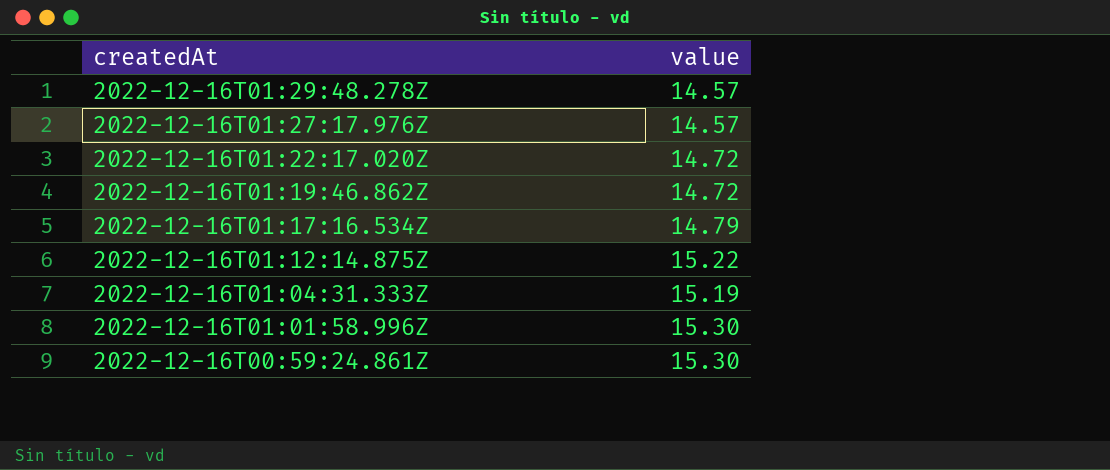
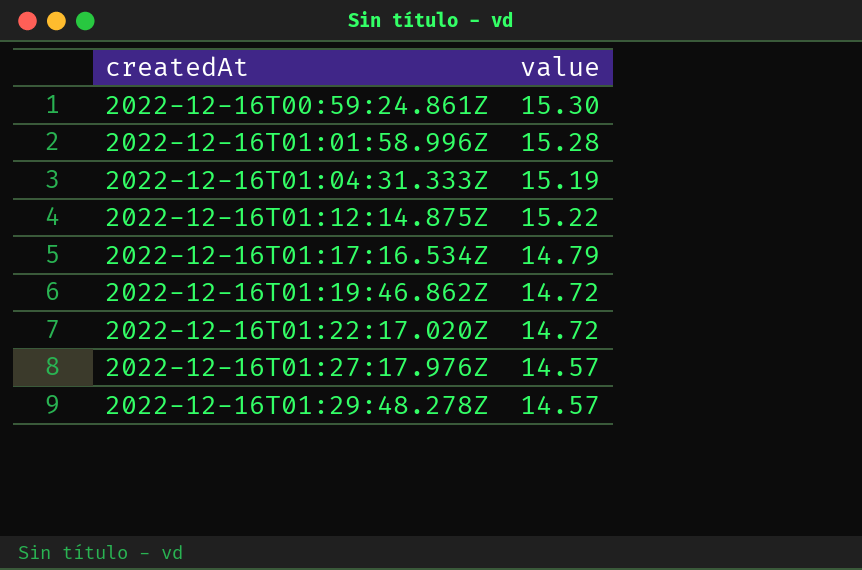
row order: createdAt descending -> createdAt ascending
2022-12-16T01:01:58.996Z | value: 15.30 -> 15.28

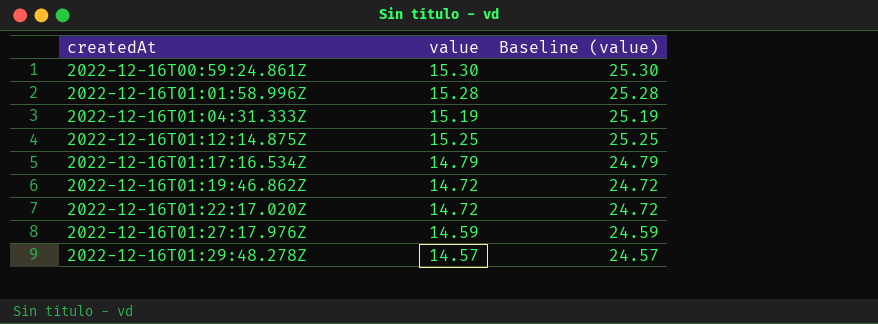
column Baseline (value) | formula: none -> [value] + 10
2022-12-16T01:12:14.875Z | value: 15.22 -> 15.25
2022-12-16T01:27:17.976Z | value: 14.57 -> 14.59

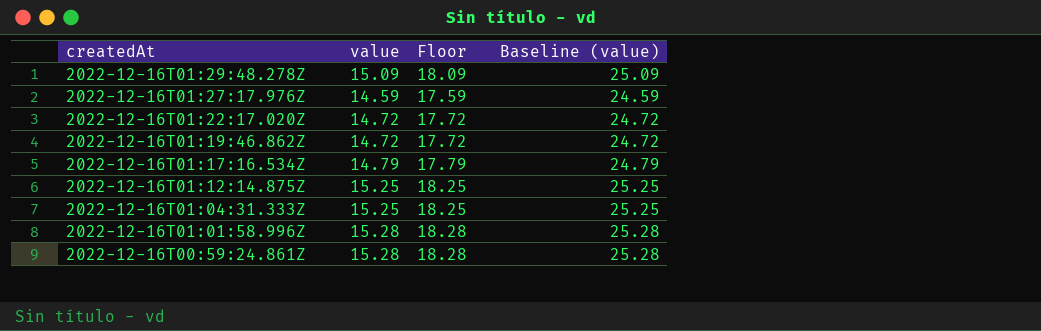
row order: createdAt ascending -> createdAt descending
column Floor | formula: none -> [value] + 3
2022-12-16T01:29:48.278Z | value: 14.57 -> 15.09
2022-12-16T01:29:48.278Z | Baseline (value): 24.57 -> 25.09
2022-12-16T01:04:31.333Z | value: 15.19 -> 15.25
2022-12-16T01:04:31.333Z | Baseline (value): 25.19 -> 25.25
2022-12-16T00:59:24.861Z | value: 15.30 -> 15.28
2022-12-16T00:59:24.861Z | Baseline (value): 25.30 -> 25.28

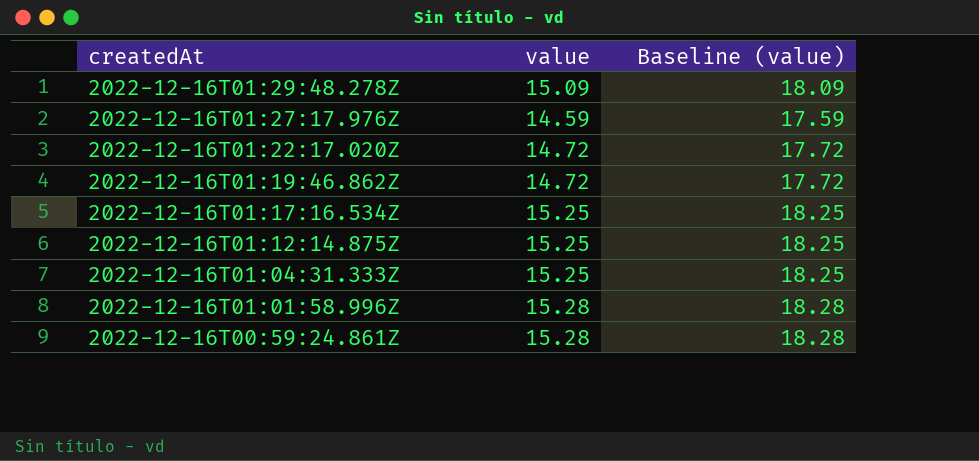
column Floor | formula: [value] + 3 -> none
column Baseline (value) | formula: [value] + 10 -> [value] + 3
2022-12-16T01:17:16.534Z | value: 14.79 -> 15.25

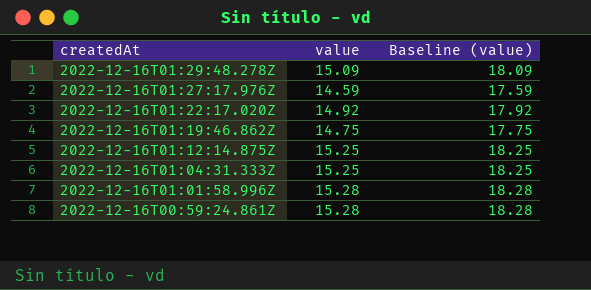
row 2022-12-16T01:17:16.534Z: 15.25 | 18.25 -> none
2022-12-16T01:22:17.020Z | value: 14.72 -> 14.92
2022-12-16T01:22:17.020Z | Baseline (value): 17.72 -> 17.92
2022-12-16T01:19:46.862Z | value: 14.72 -> 14.75
2022-12-16T01:19:46.862Z | Baseline (value): 17.72 -> 17.75

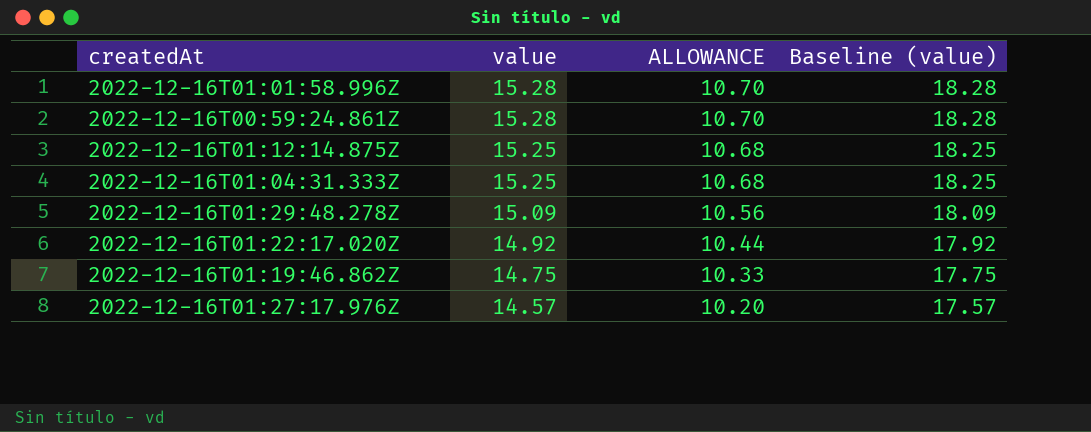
row order: createdAt descending -> value descending
column ALLOWANCE | formula: none -> [value] * 0.7
2022-12-16T01:27:17.976Z | value: 14.59 -> 14.57
2022-12-16T01:27:17.976Z | Baseline (value): 17.59 -> 17.57

